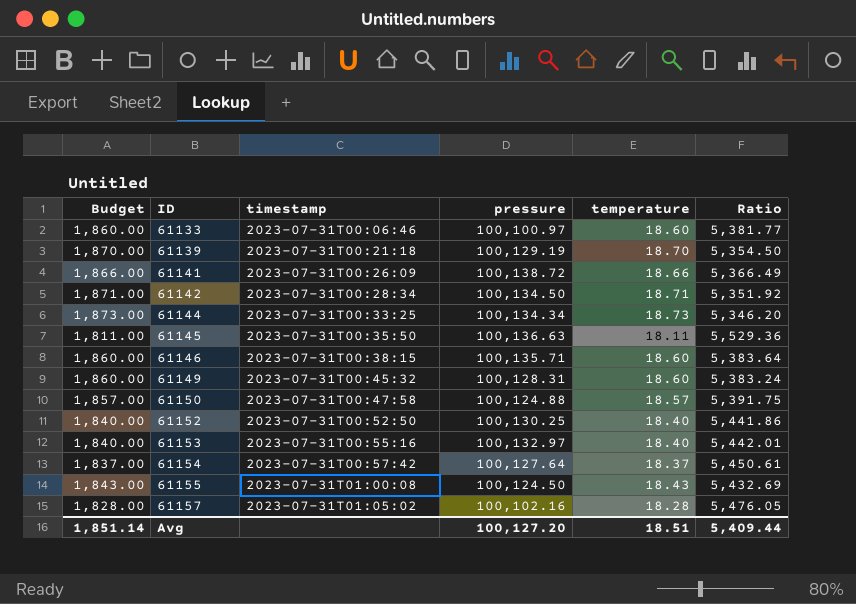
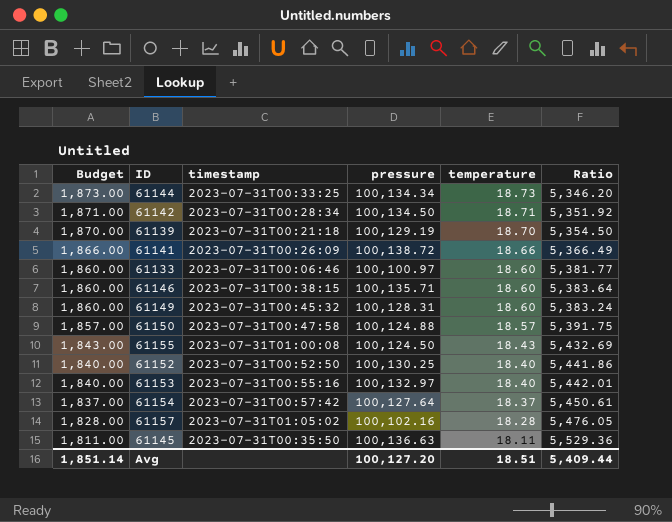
row order: ID ascending -> Budget descending

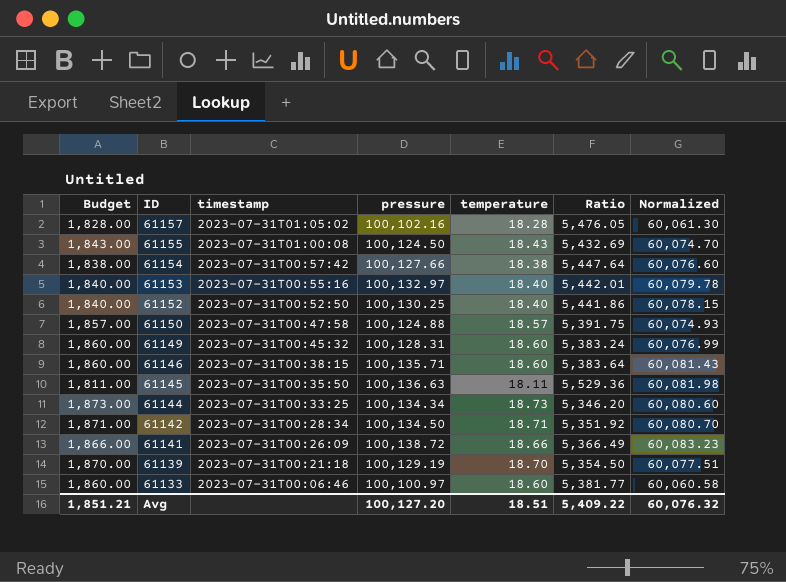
row order: Budget descending -> ID descending
column Normalized | formula: none -> [pressure] * 0.6
61154 | Budget: 1,837.00 -> 1,838.00
61154 | pressure: 100,127.64 -> 100,127.66
61154 | temperature: 18.37 -> 18.38
61154 | Ratio: 5,450.61 -> 5,447.64
Avg | Budget: 1,851.14 -> 1,851.21
Avg | Ratio: 5,409.44 -> 5,409.22

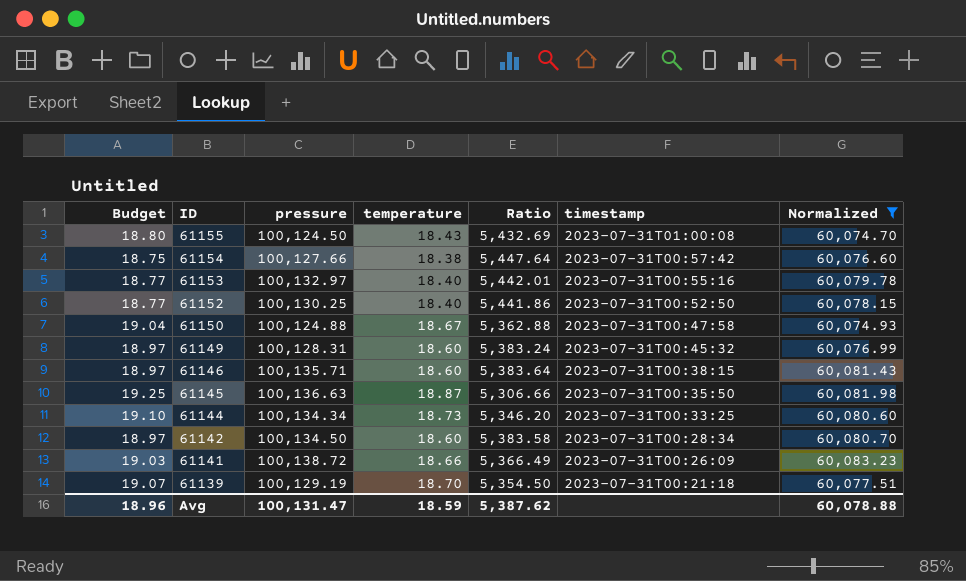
filter: none -> Normalized >= 60,074.70
column Budget | formula: [temperature] * 100 -> [temperature] * 1.02
column timestamp | position: 3 -> 6
61150 | temperature: 18.57 -> 18.67
61150 | Ratio: 5,391.75 -> 5,362.88
61145 | temperature: 18.11 -> 18.87
61145 | Ratio: 5,529.36 -> 5,306.66
61142 | temperature: 18.71 -> 18.60
61142 | Ratio: 5,351.92 -> 5,383.58
Avg | Budget: 1,851.21 -> 18.96
Avg | pressure: 100,127.20 -> 100,131.47
Avg | temperature: 18.51 -> 18.59
Avg | Ratio: 5,409.22 -> 5,387.62
Avg | Normalized: 60,076.32 -> 60,078.88

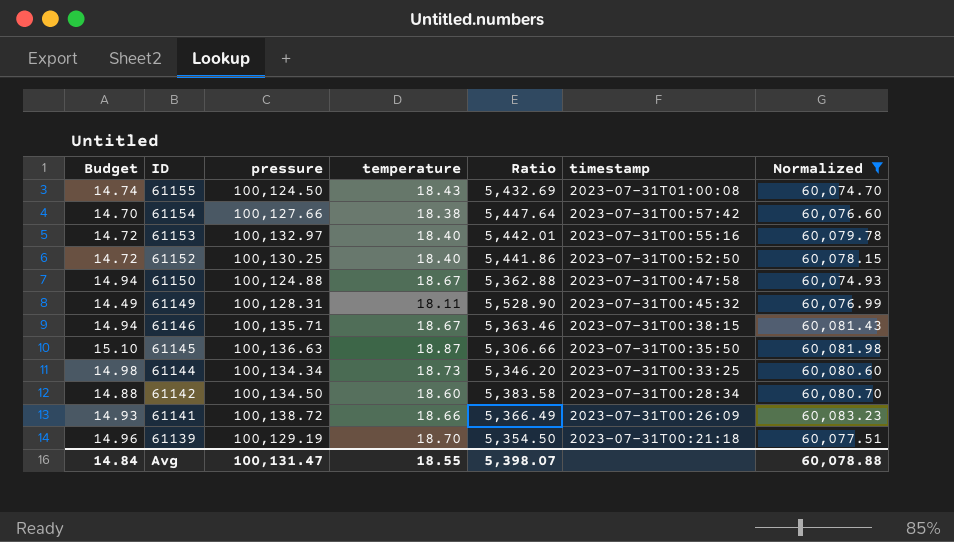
column Budget | formula: [temperature] * 1.02 -> [temperature] * 0.8
61149 | temperature: 18.60 -> 18.11
61149 | Ratio: 5,383.24 -> 5,528.90
61146 | temperature: 18.60 -> 18.67
61146 | Ratio: 5,383.64 -> 5,363.46
Avg | Budget: 18.96 -> 14.84
Avg | temperature: 18.59 -> 18.55
Avg | Ratio: 5,387.62 -> 5,398.07

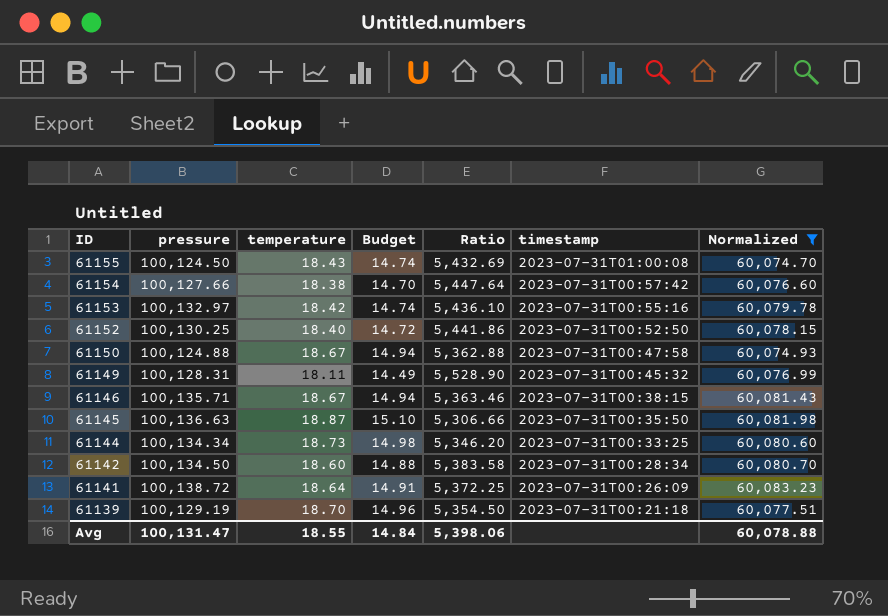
column Budget | position: 1 -> 4
61153 | temperature: 18.40 -> 18.42
61153 | Budget: 14.72 -> 14.74
61153 | Ratio: 5,442.01 -> 5,436.10
61141 | temperature: 18.66 -> 18.64
61141 | Budget: 14.93 -> 14.91
61141 | Ratio: 5,366.49 -> 5,372.25
Avg | Ratio: 5,398.07 -> 5,398.06

